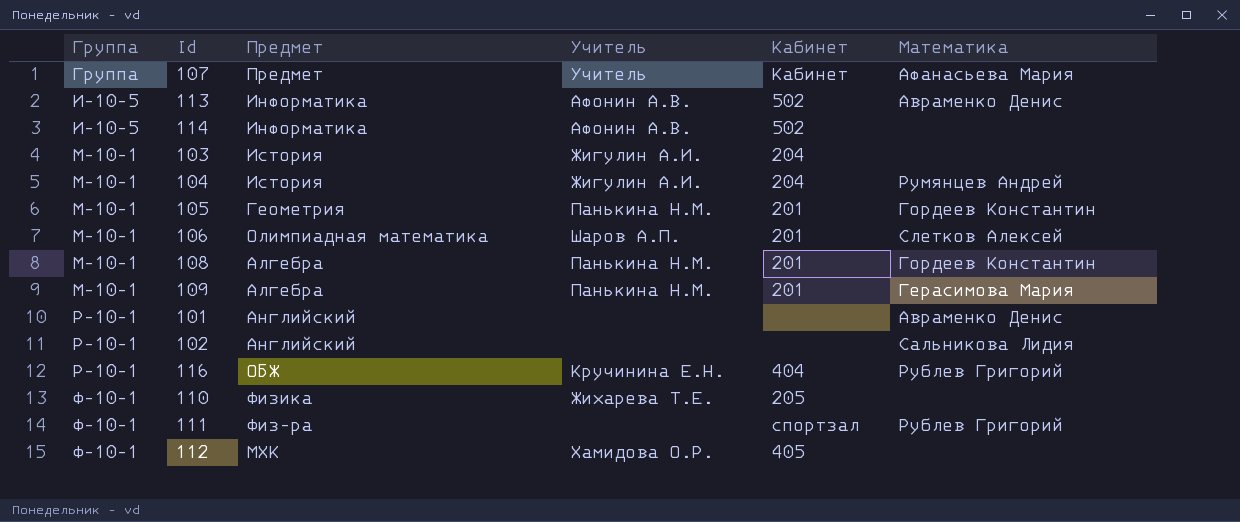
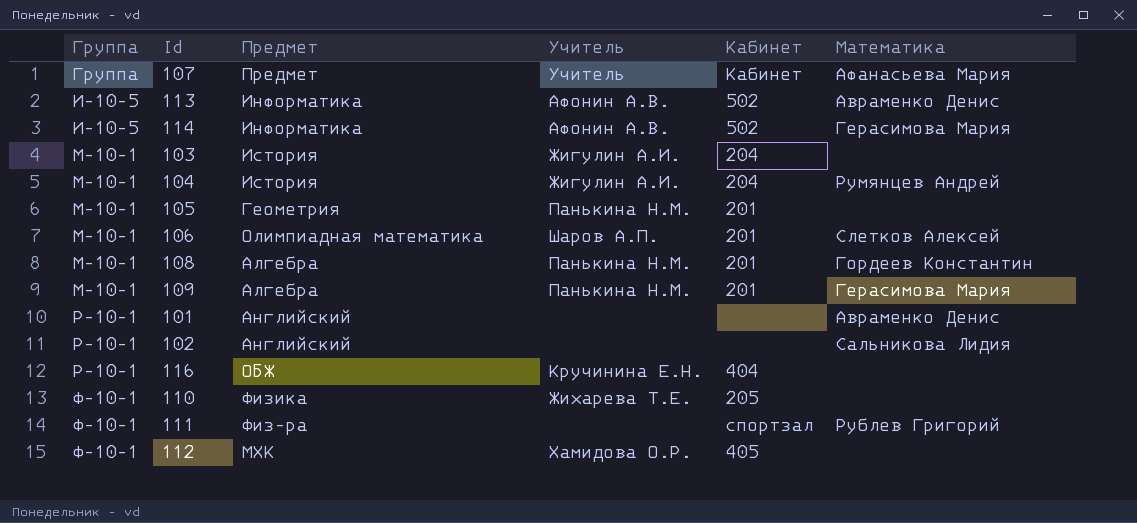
114 | Математика: none -> Герасимова Мария
105 | Математика: Гордеев Константин -> none
116 | Математика: Рублев Григорий -> none

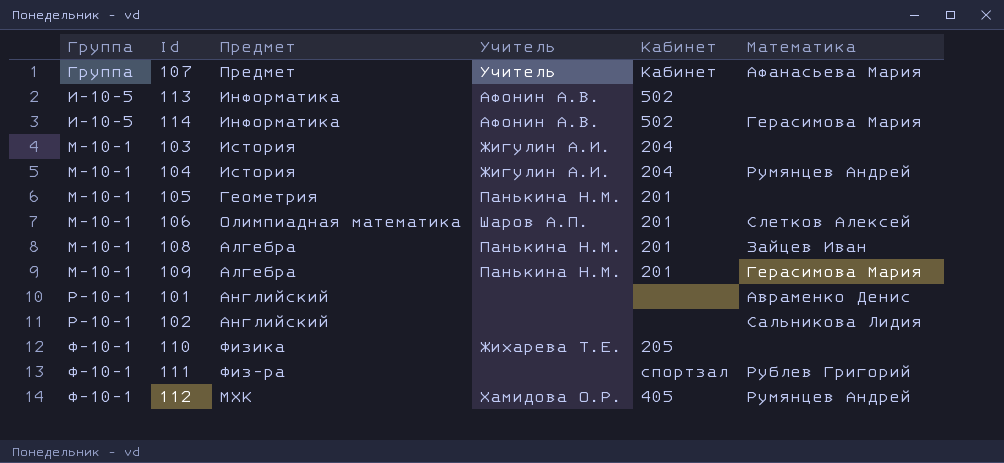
row 116: Р-10-1 | ОБЖ | Кручинина Е.Н. | 404 | none -> none
113 | Математика: Авраменко Денис -> none
108 | Математика: Гордеев Константин -> Зайцев Иван
112 | Математика: none -> Румянцев Андрей

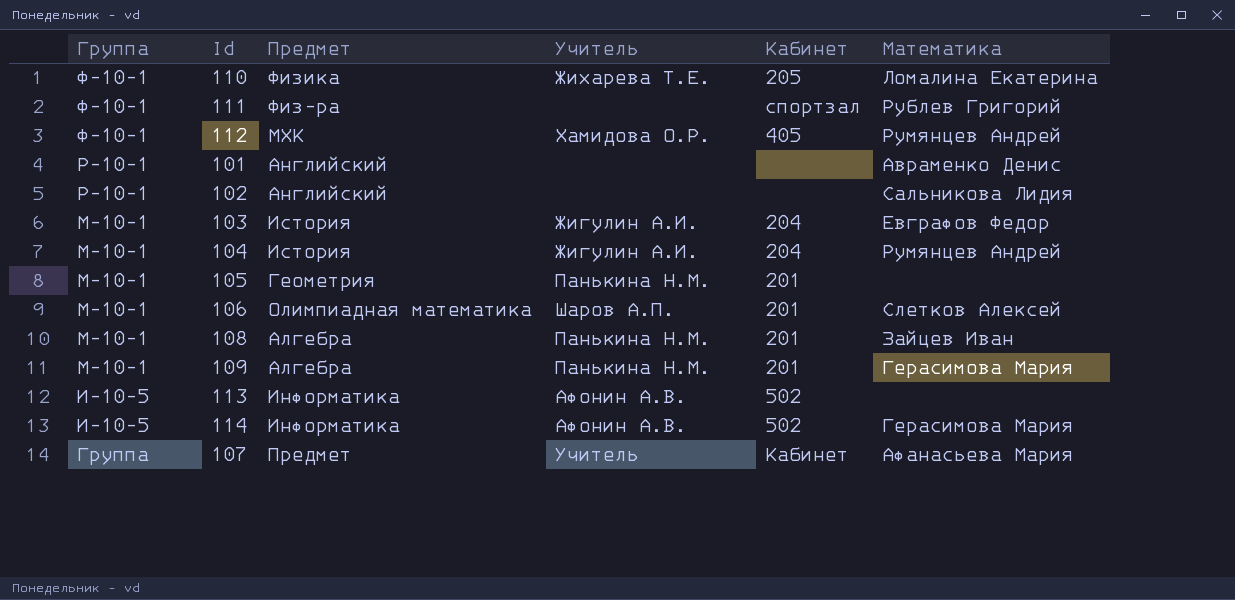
row order: Группа ascending -> Группа descending
110 | Математика: none -> Ломалина Екатерина
103 | Математика: none -> Евграфов Федор

